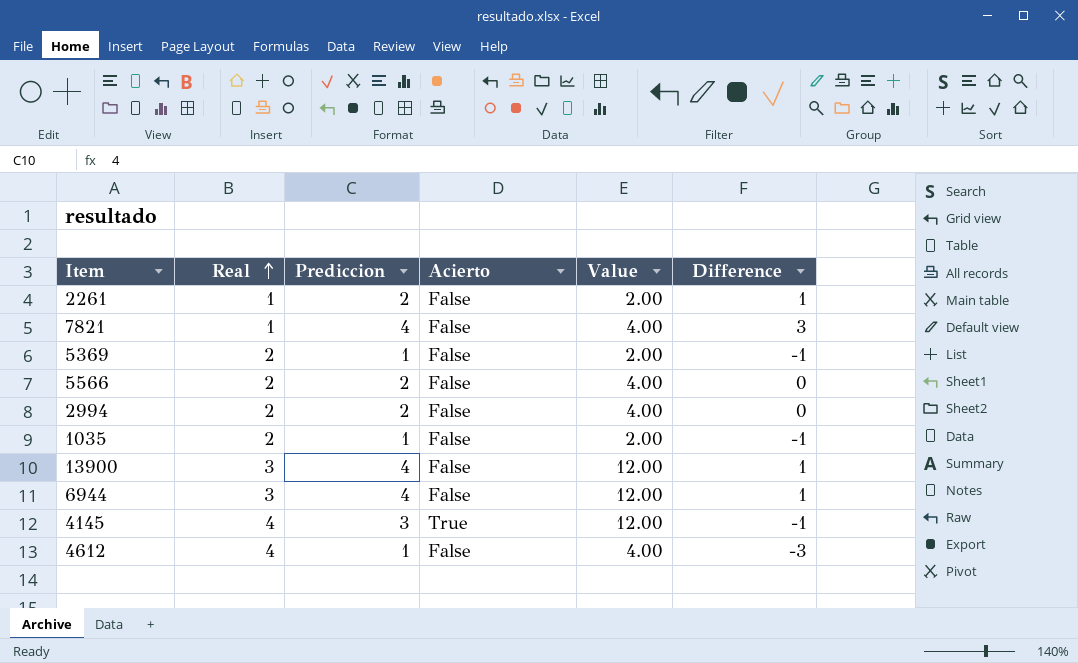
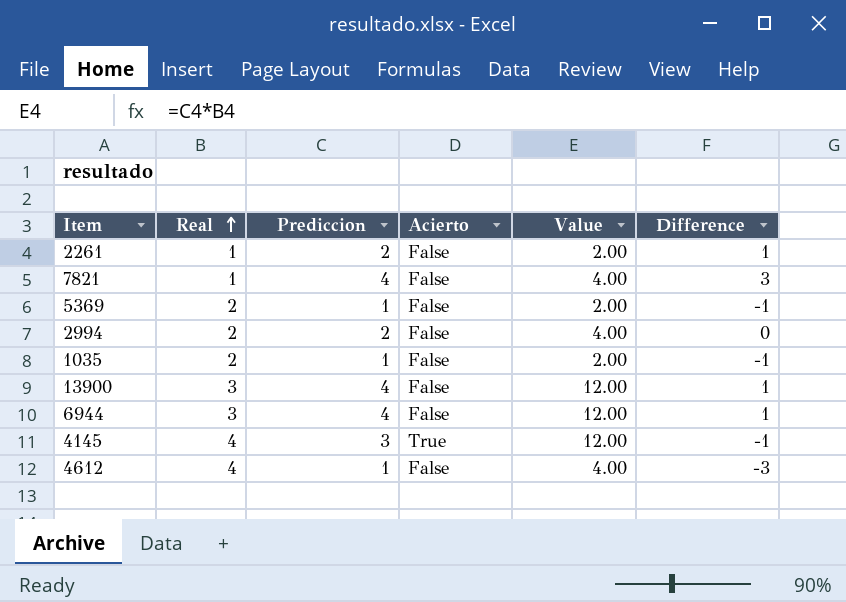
row 5566: 2 | 2 | False | 4.00 | 0 -> none

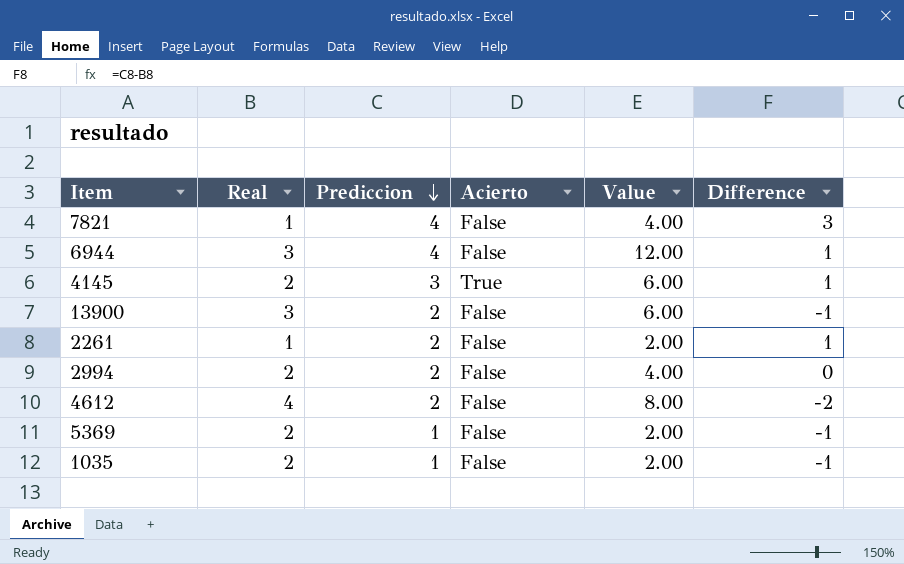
row order: Real ascending -> Prediccion descending
4145 | Real: 4 -> 2
4145 | Value: 12.00 -> 6.00
4145 | Difference: -1 -> 1
13900 | Prediccion: 4 -> 2
13900 | Value: 12.00 -> 6.00
13900 | Difference: 1 -> -1
4612 | Prediccion: 1 -> 2
4612 | Value: 4.00 -> 8.00
4612 | Difference: -3 -> -2

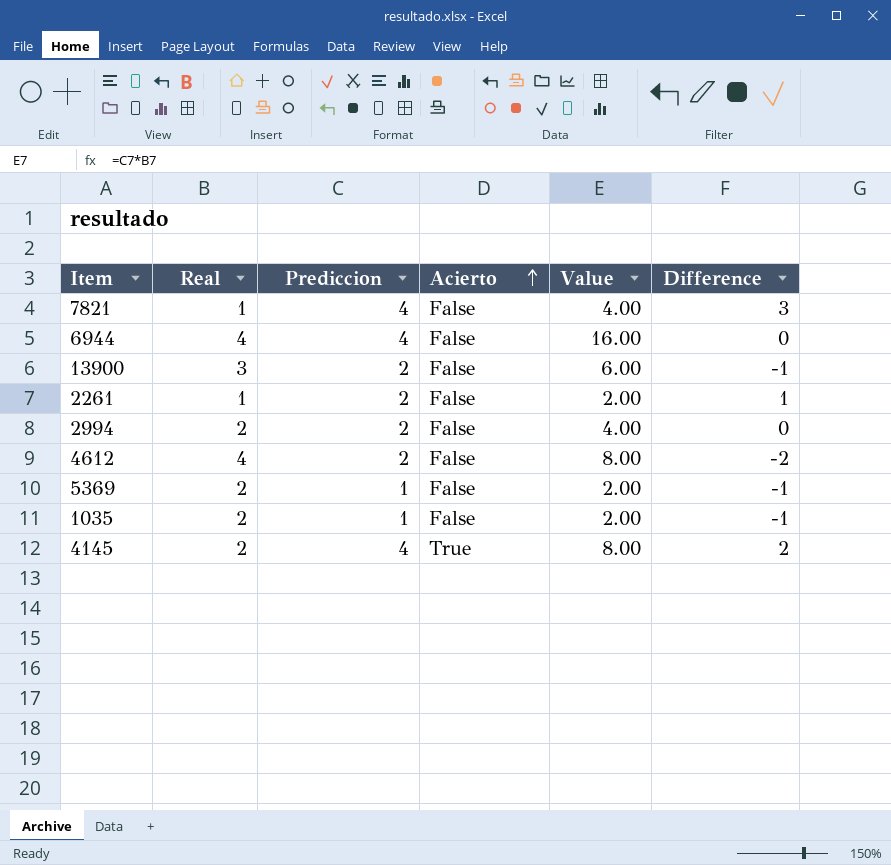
row order: Prediccion descending -> Acierto ascending
6944 | Real: 3 -> 4
6944 | Value: 12.00 -> 16.00
6944 | Difference: 1 -> 0
4145 | Prediccion: 3 -> 4
4145 | Value: 6.00 -> 8.00
4145 | Difference: 1 -> 2

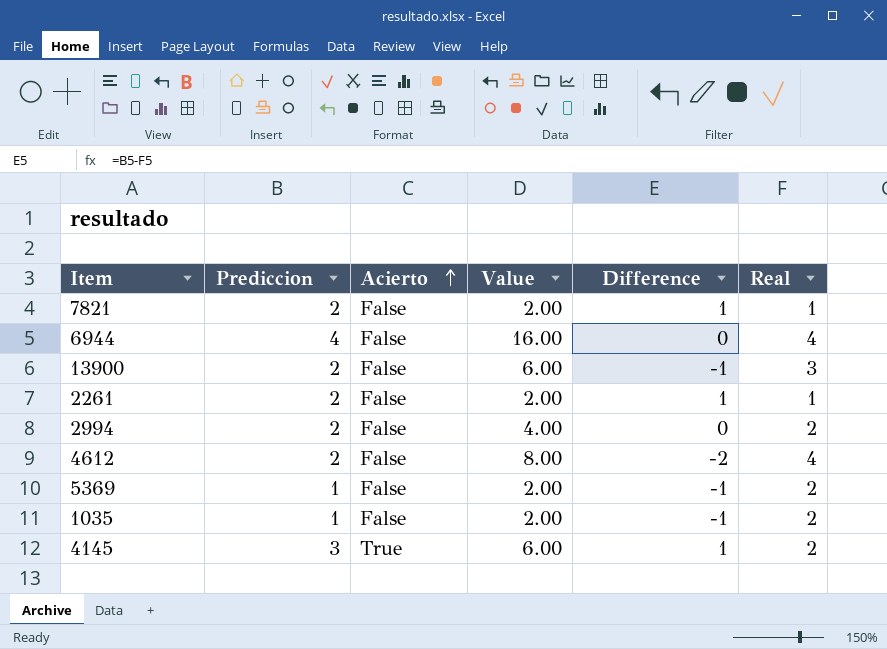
column Real | position: 2 -> 6
7821 | Prediccion: 4 -> 2
7821 | Value: 4.00 -> 2.00
7821 | Difference: 3 -> 1
4145 | Prediccion: 4 -> 3
4145 | Value: 8.00 -> 6.00
4145 | Difference: 2 -> 1

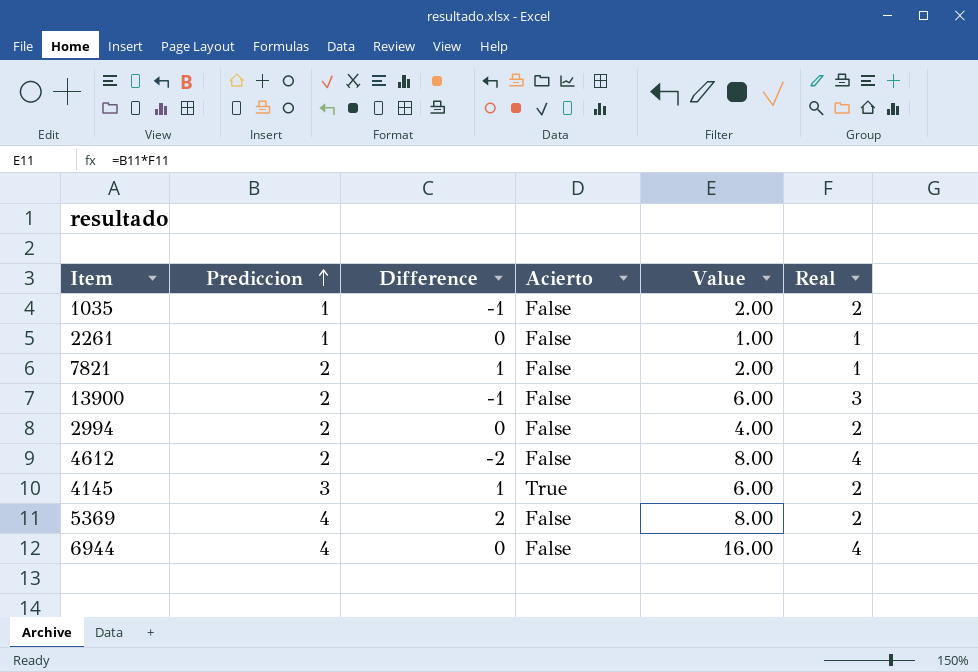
row order: Acierto ascending -> Prediccion ascending
column Difference | position: 5 -> 3
2261 | Prediccion: 2 -> 1
2261 | Difference: 1 -> 0
2261 | Value: 2.00 -> 1.00
5369 | Prediccion: 1 -> 4
5369 | Difference: -1 -> 2
5369 | Value: 2.00 -> 8.00

